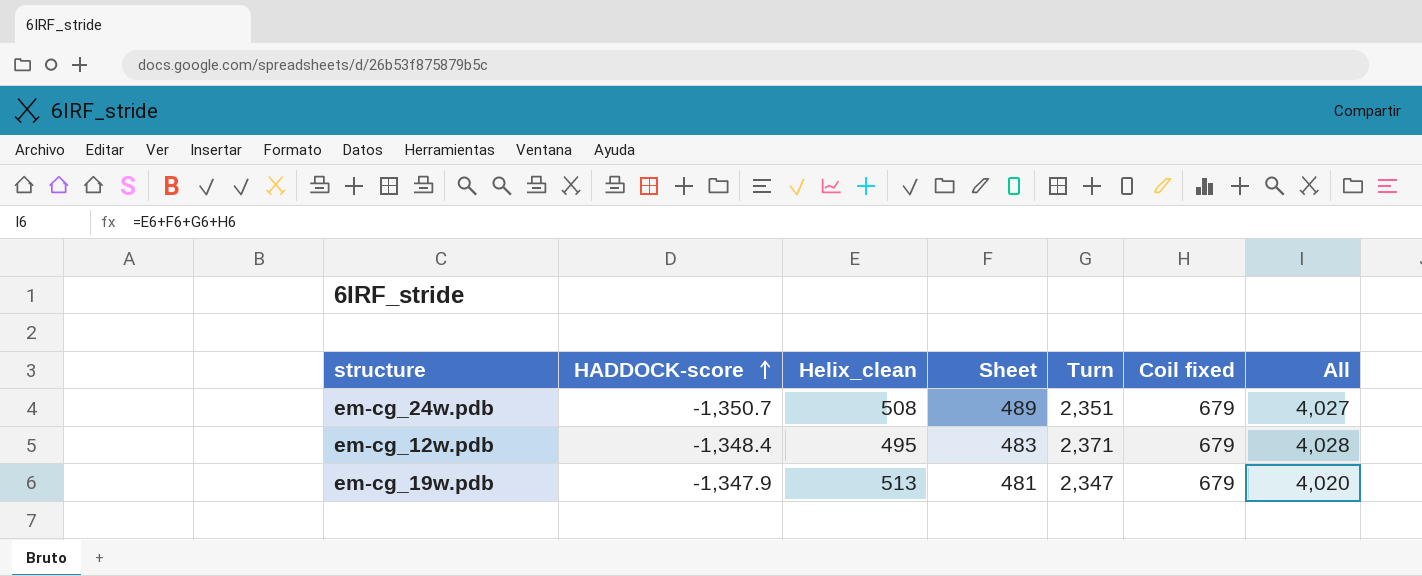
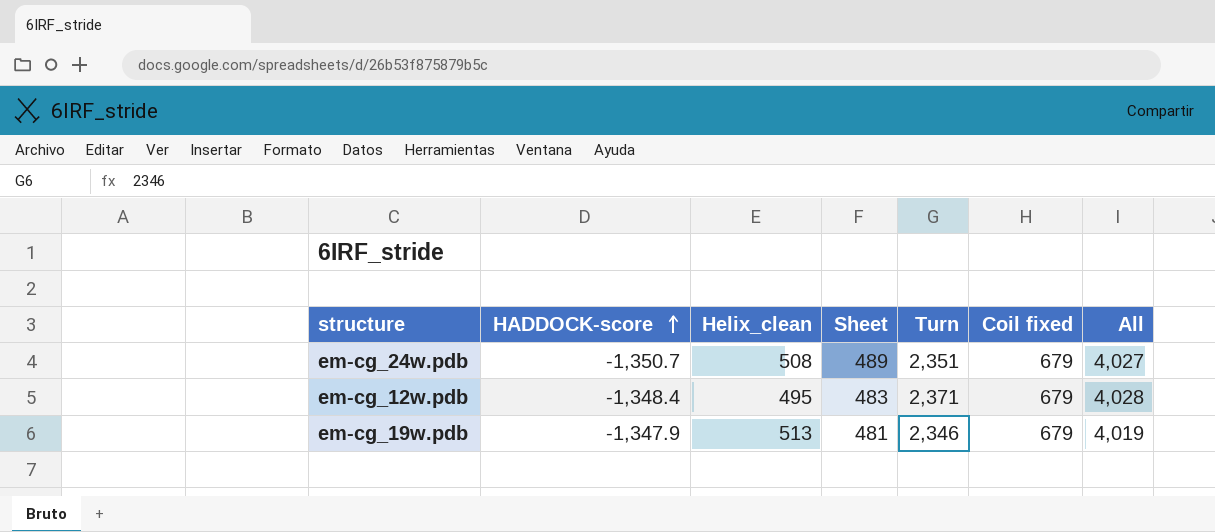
em-cg_19w.pdb | Turn: 2,347 -> 2,346
em-cg_19w.pdb | All: 4,020 -> 4,019

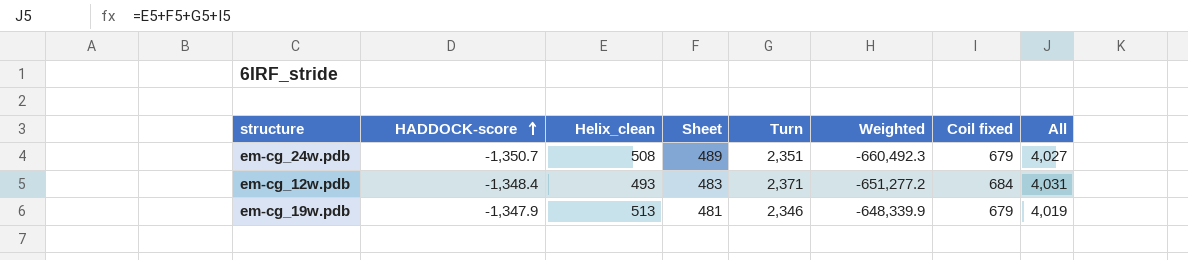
column Weighted | formula: none -> [HADDOCK-score] * [Sheet]
em-cg_12w.pdb | Helix_clean: 495 -> 493
em-cg_12w.pdb | Coil fixed: 679 -> 684
em-cg_12w.pdb | All: 4,028 -> 4,031

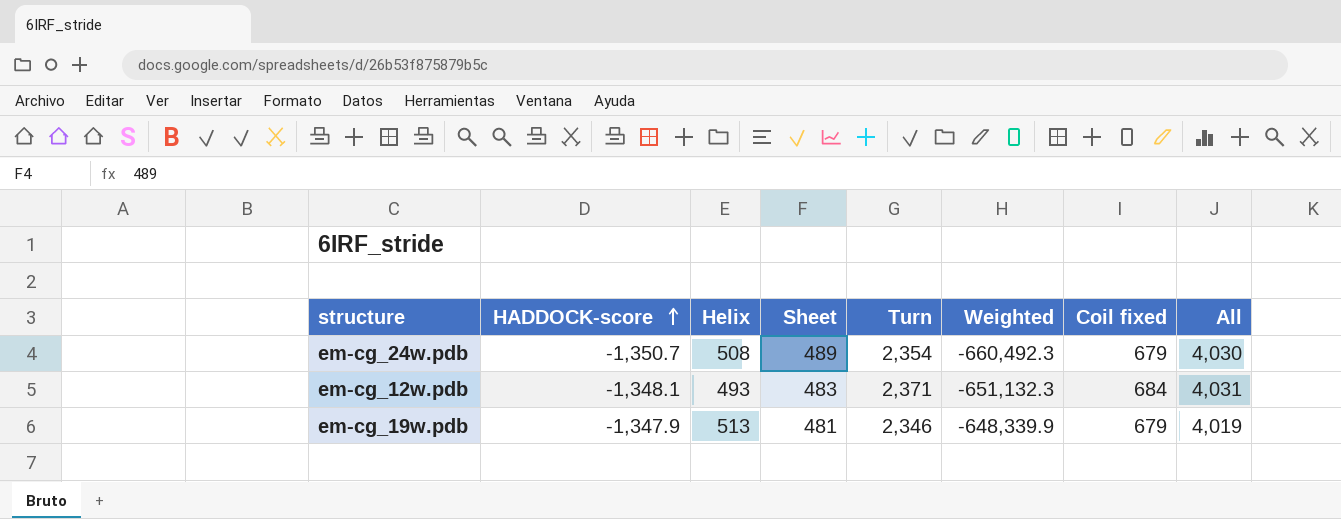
column name: Helix_clean -> Helix
em-cg_24w.pdb | Turn: 2,351 -> 2,354
em-cg_24w.pdb | All: 4,027 -> 4,030
em-cg_12w.pdb | HADDOCK-score: -1,348.4 -> -1,348.1
em-cg_12w.pdb | Weighted: -651,277.2 -> -651,132.3

